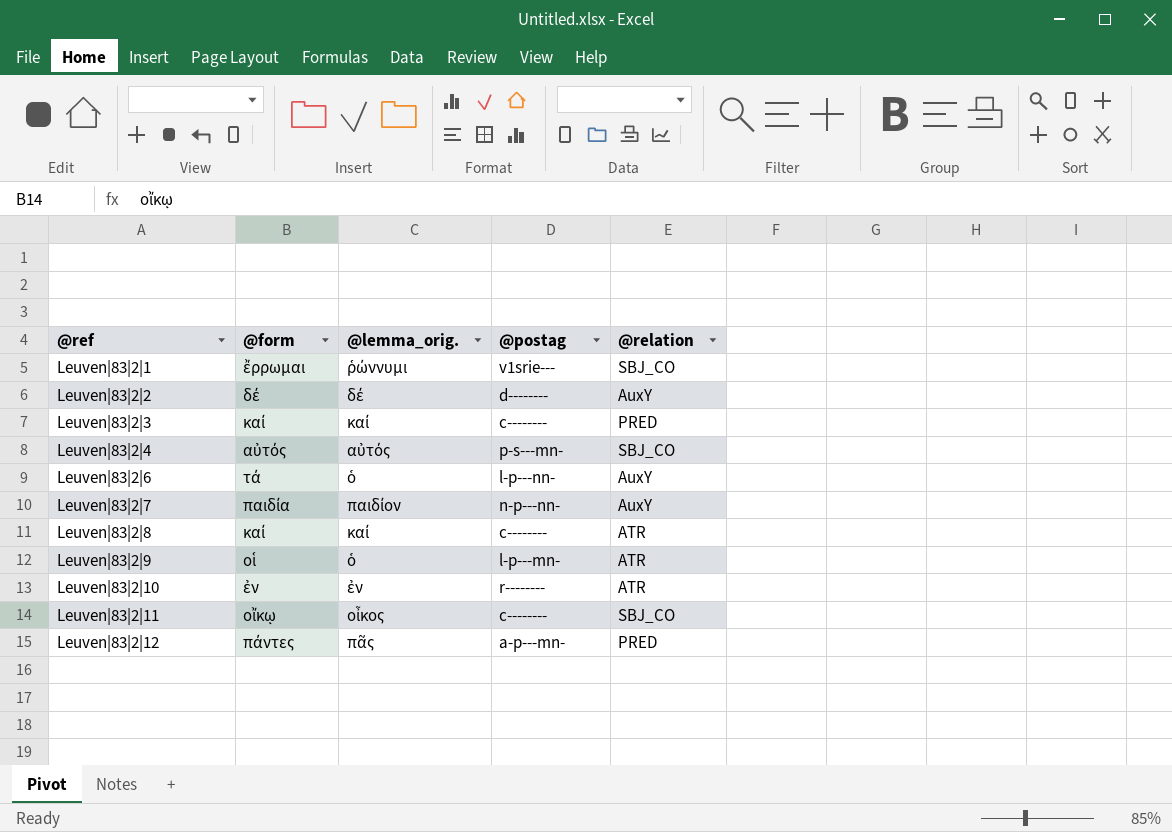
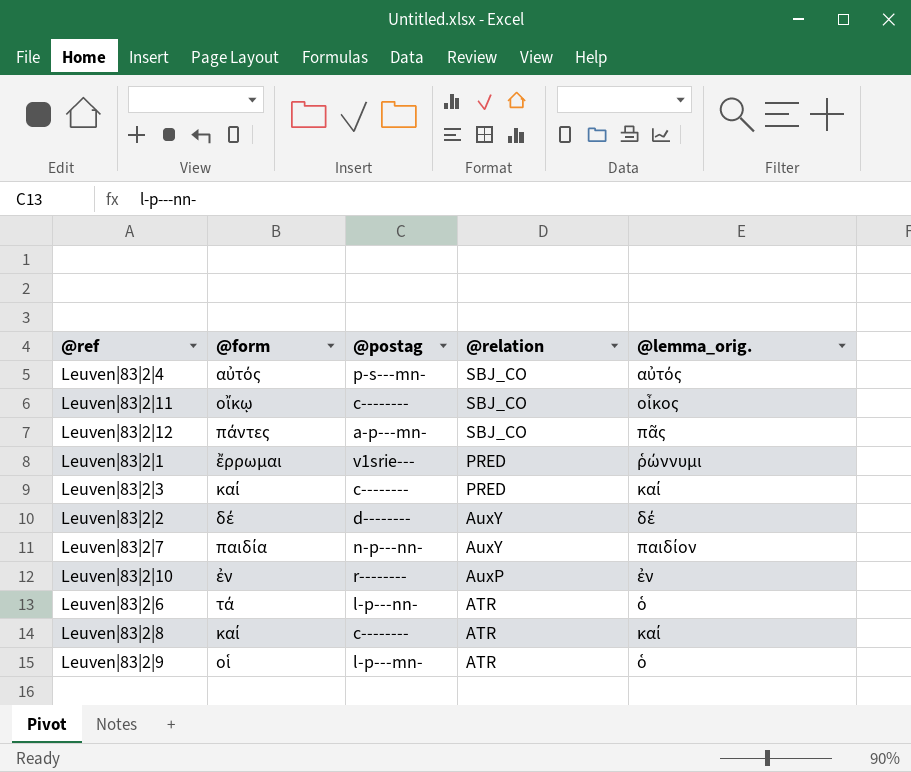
row order: @ref ascending -> @relation descending
column @lemma_orig. | position: 3 -> 5
Leuven|83|2|12 | @relation: PRED -> SBJ_CO
Leuven|83|2|1 | @relation: SBJ_CO -> PRED
Leuven|83|2|10 | @relation: ATR -> AuxP
Leuven|83|2|6 | @relation: AuxY -> ATR

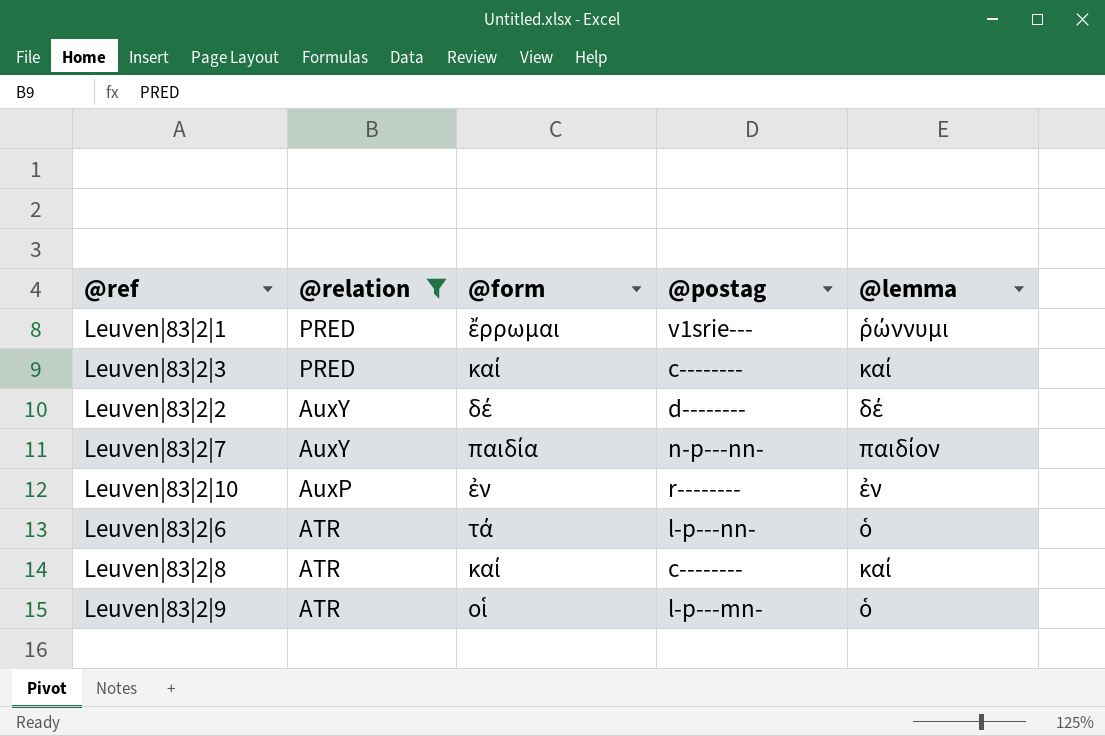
filter: none -> @relation != SBJ_CO
column @relation | position: 4 -> 2
column name: @lemma_orig. -> @lemma

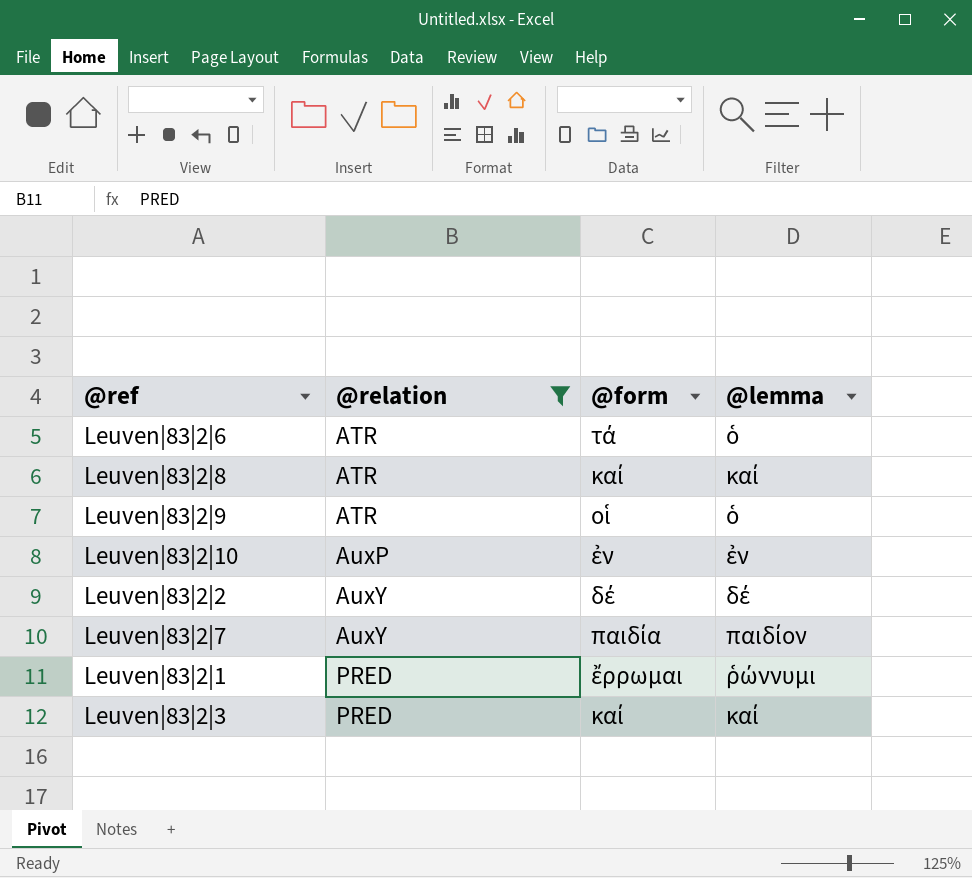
row order: @relation descending -> @relation ascending
column @postag | position: 4 -> none

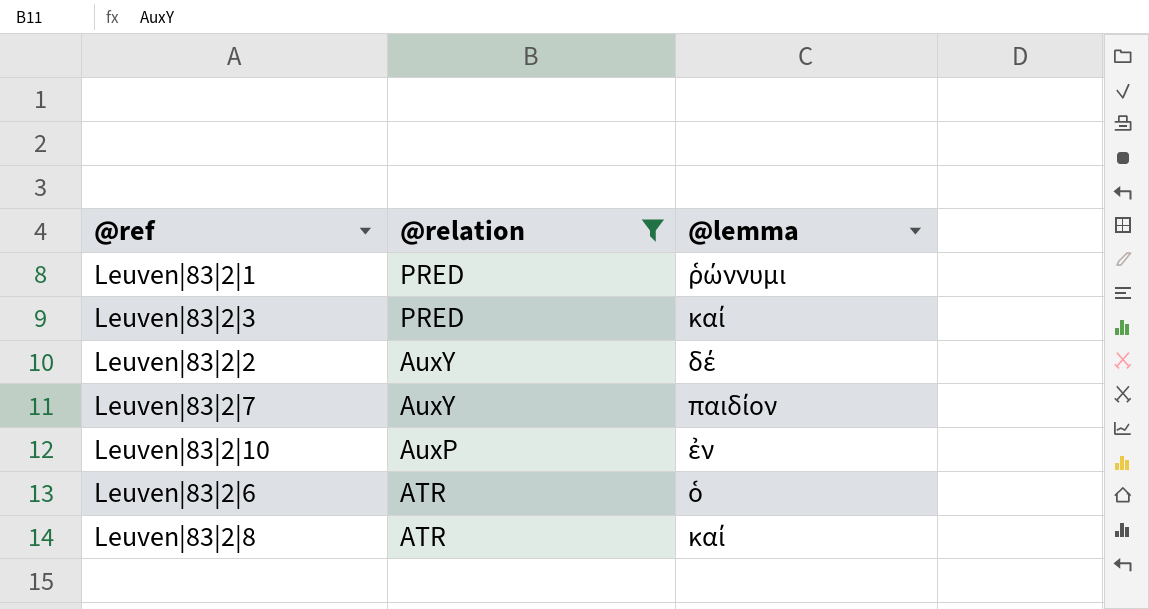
row order: @relation ascending -> @relation descending
column @form | position: 3 -> none
row Leuven|83|2|9: ATR | οἱ | ὁ -> none

